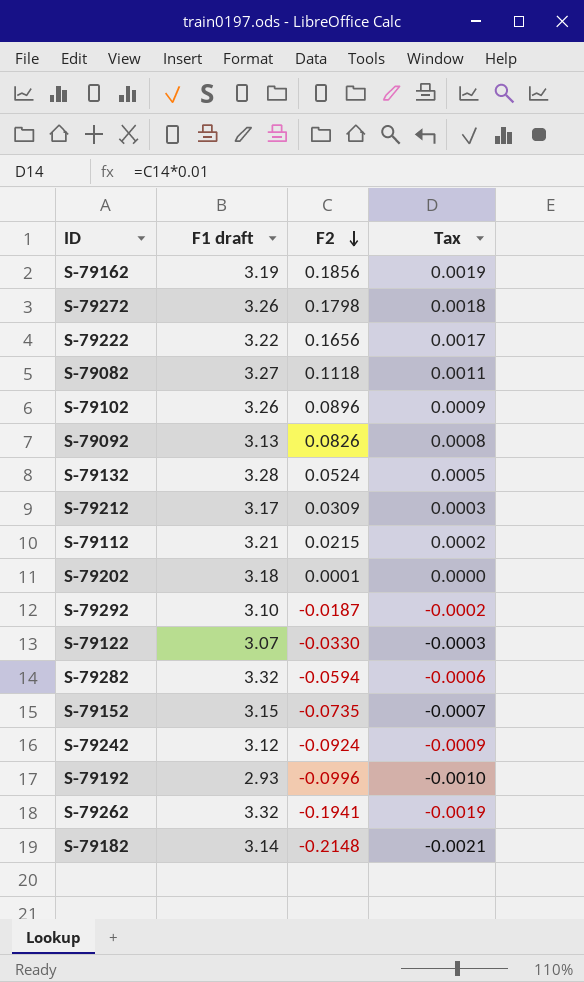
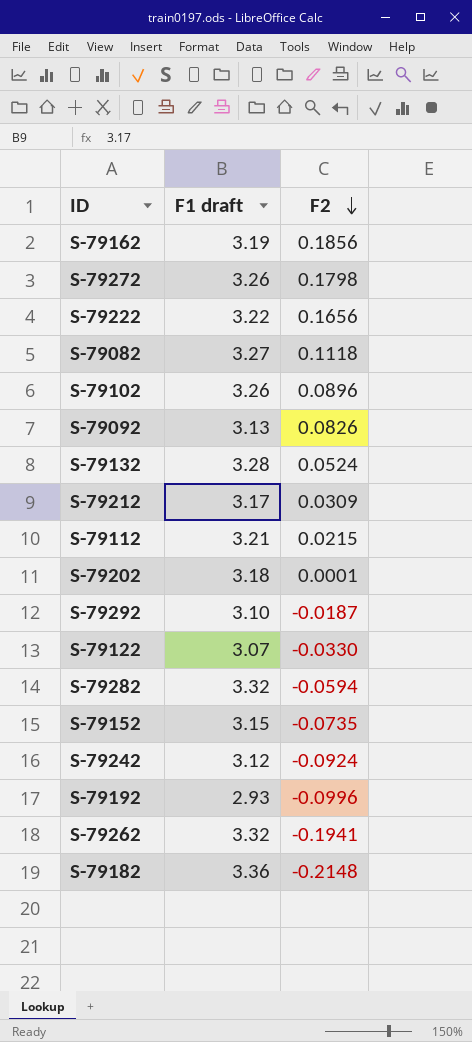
column Tax | formula: [F2] * 0.01 -> none
S-79182 | F1 draft: 3.14 -> 3.36

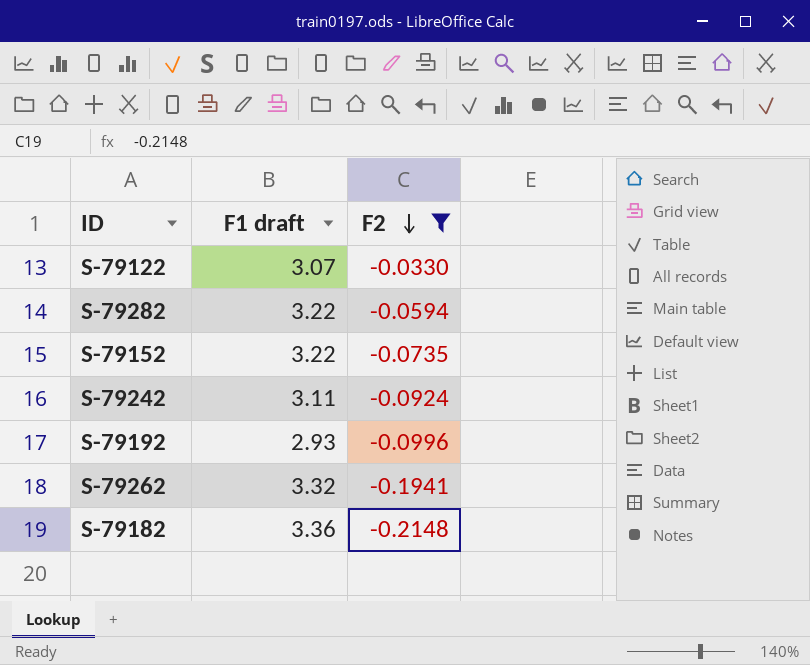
filter: none -> F2 <= -0.0330
S-79282 | F1 draft: 3.32 -> 3.22
S-79152 | F1 draft: 3.15 -> 3.22
S-79242 | F1 draft: 3.12 -> 3.11

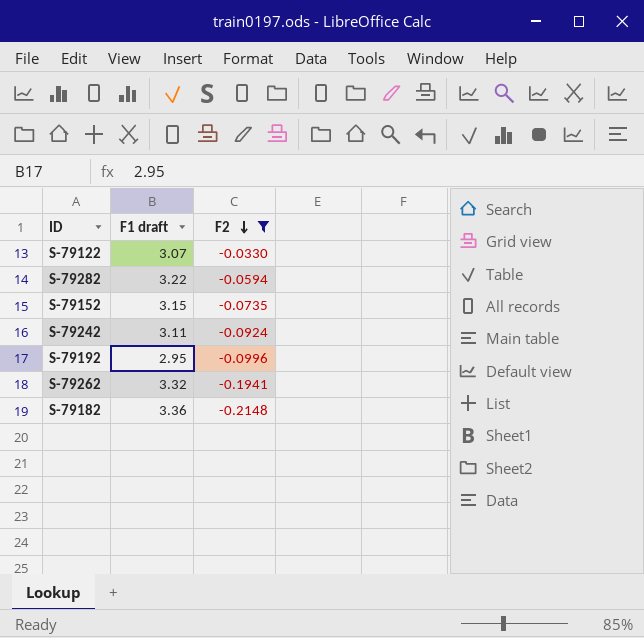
S-79152 | F1 draft: 3.22 -> 3.15
S-79192 | F1 draft: 2.93 -> 2.95

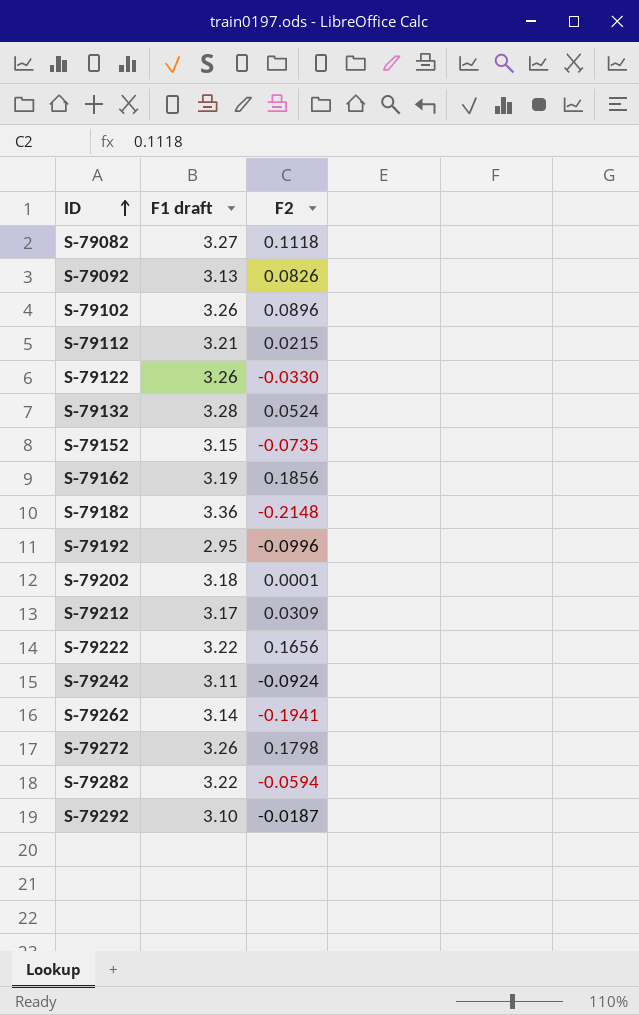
filter: F2 <= -0.0330 -> none
row order: F2 descending -> ID ascending
S-79122 | F1 draft: 3.07 -> 3.26
S-79262 | F1 draft: 3.32 -> 3.14

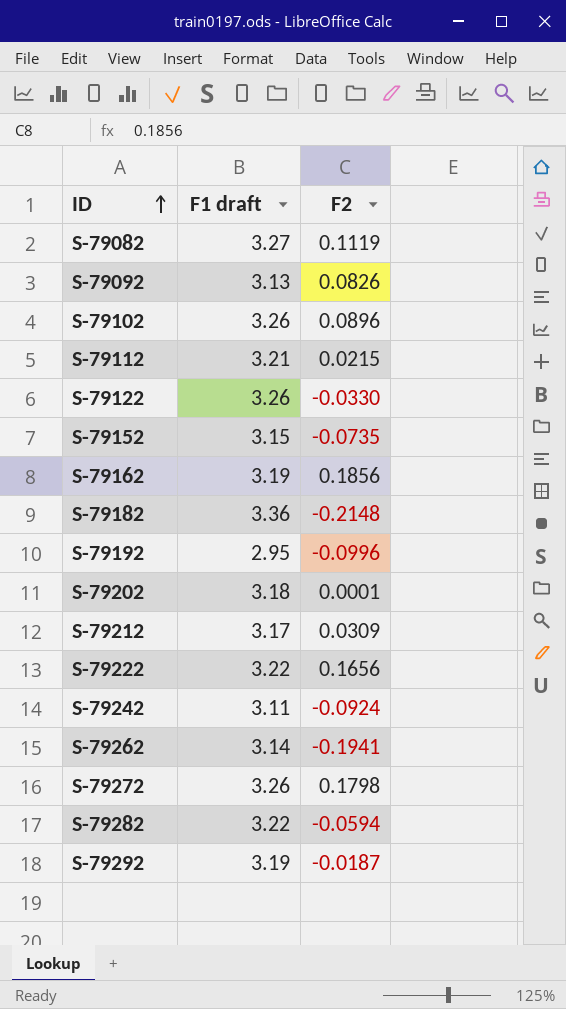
row S-79132: 3.28 | 0.0524 -> none
S-79082 | F2: 0.1118 -> 0.1119
S-79292 | F1 draft: 3.10 -> 3.19

